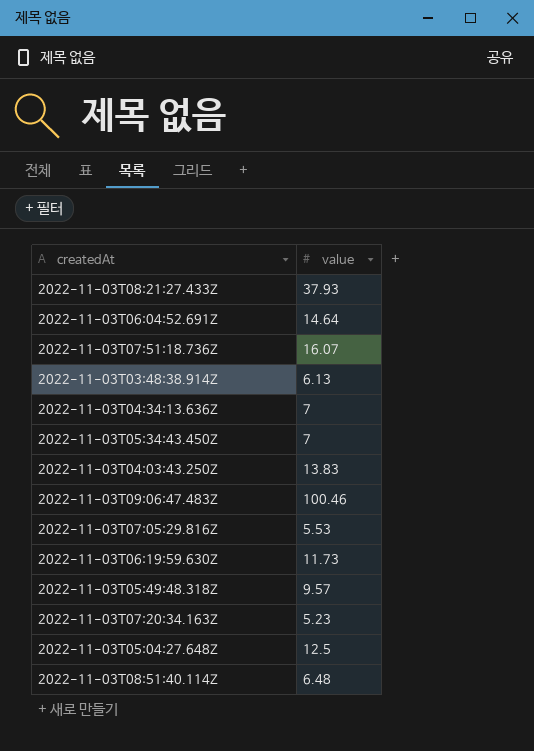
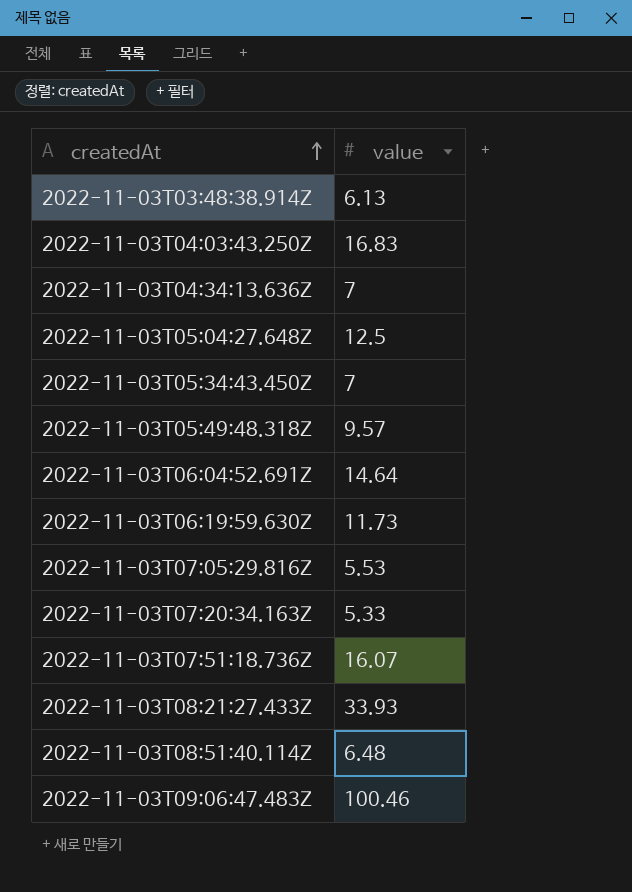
row order: none -> createdAt ascending
2022-11-03T04:03:43.250Z | value: 13.83 -> 16.83
2022-11-03T07:20:34.163Z | value: 5.23 -> 5.33
2022-11-03T08:21:27.433Z | value: 37.93 -> 33.93

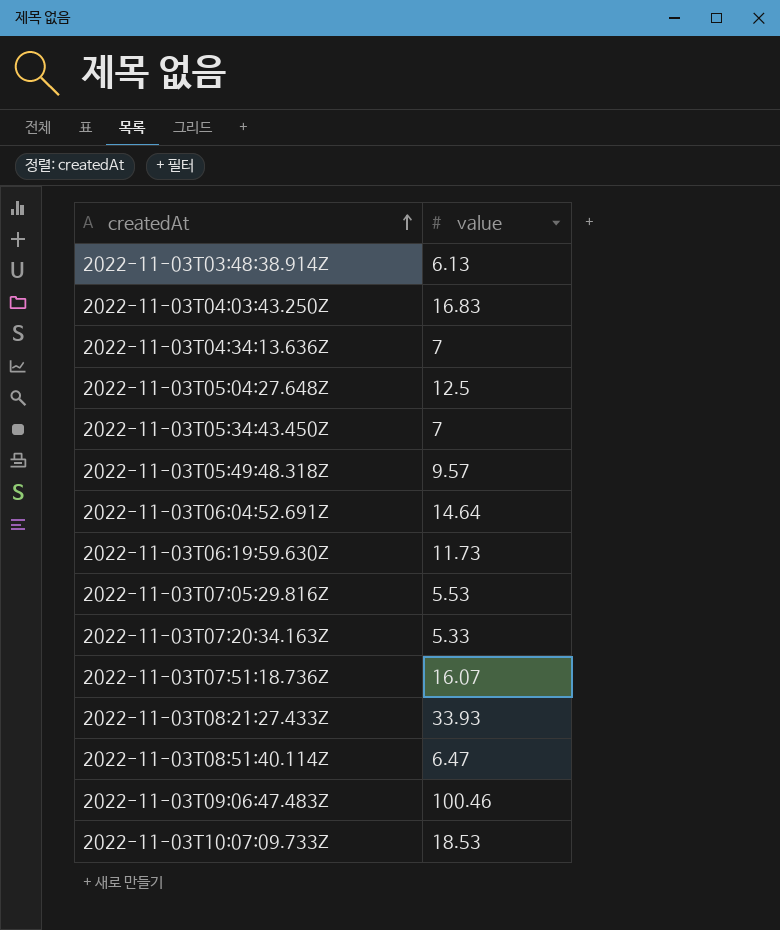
2022-11-03T08:51:40.114Z | value: 6.48 -> 6.47
row 2022-11-03T10:07:09.733Z: none -> 18.53

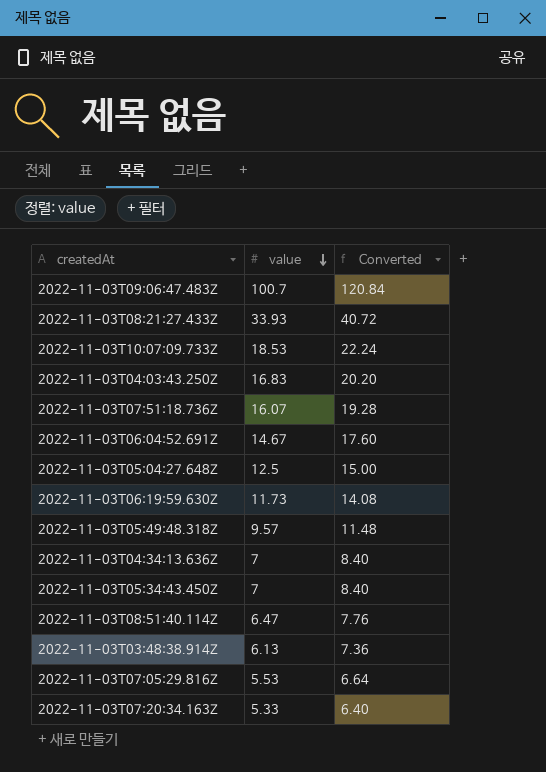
row order: createdAt ascending -> value descending
column Converted | formula: none -> [value] * 1.2
2022-11-03T09:06:47.483Z | value: 100.46 -> 100.7
2022-11-03T06:04:52.691Z | value: 14.64 -> 14.67

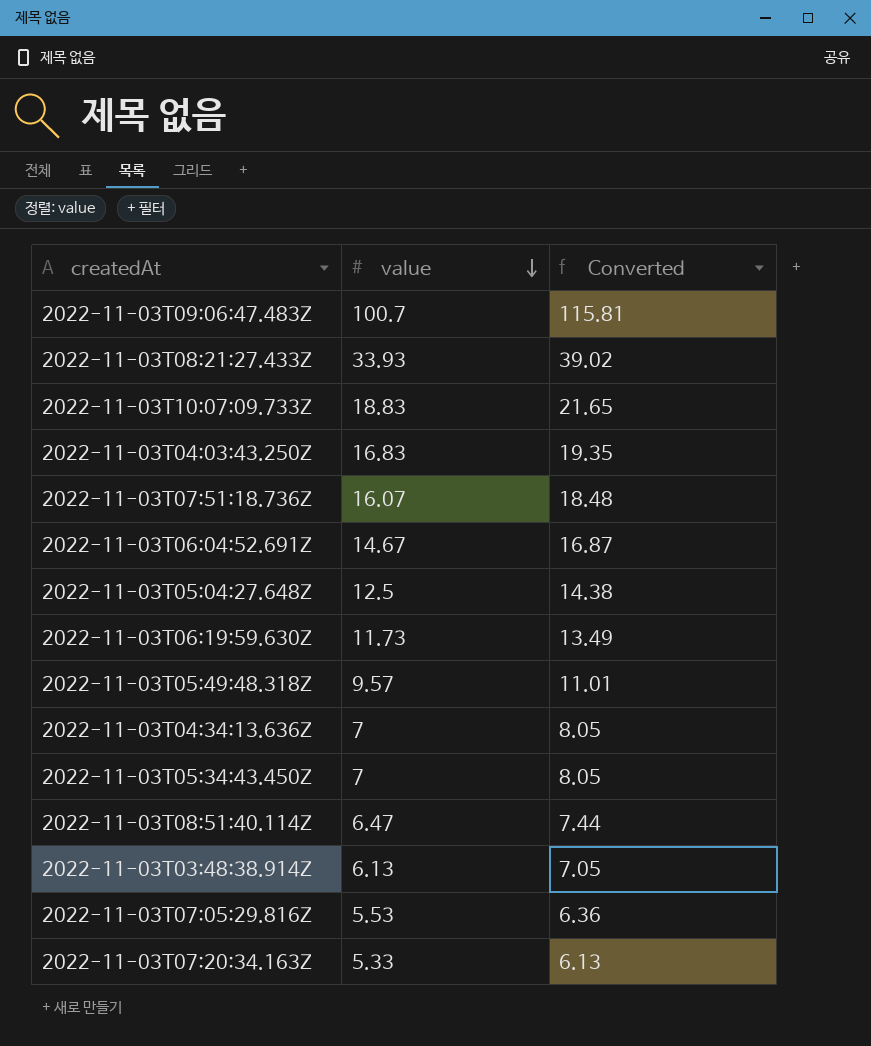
column Converted | formula: [value] * 1.2 -> [value] * 1.15
2022-11-03T10:07:09.733Z | value: 18.53 -> 18.83

